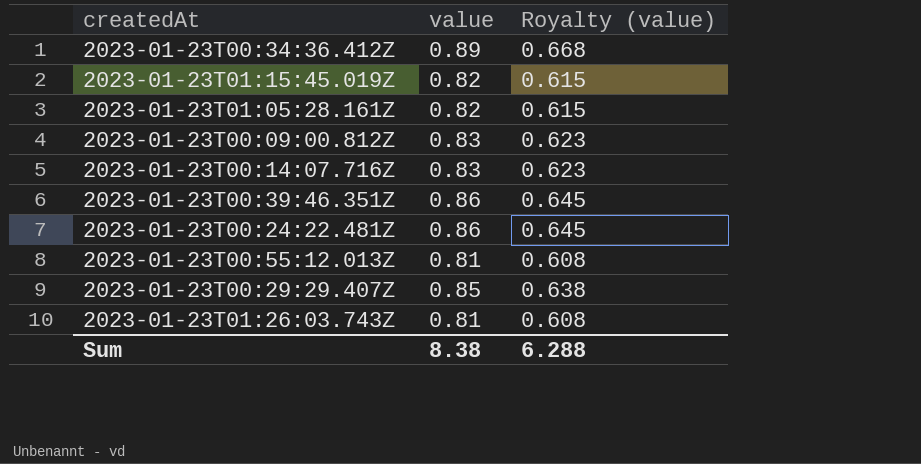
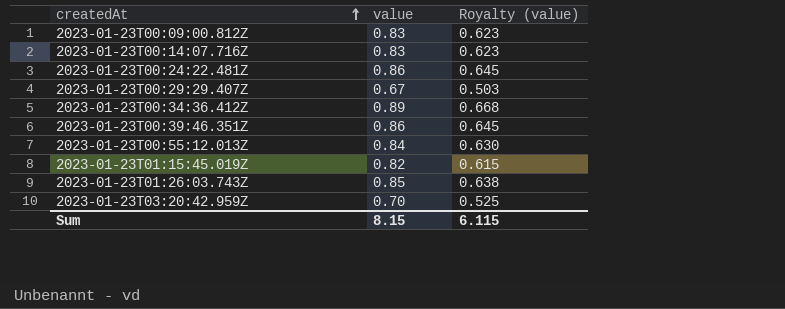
row order: none -> createdAt ascending
row 2023-01-23T01:05:28.161Z: 0.82 | 0.615 -> none
2023-01-23T00:29:29.407Z | value: 0.85 -> 0.67
2023-01-23T00:29:29.407Z | Royalty (value): 0.638 -> 0.503
2023-01-23T00:55:12.013Z | value: 0.81 -> 0.84
2023-01-23T00:55:12.013Z | Royalty (value): 0.608 -> 0.630
2023-01-23T01:26:03.743Z | value: 0.81 -> 0.85
2023-01-23T01:26:03.743Z | Royalty (value): 0.608 -> 0.638
row 2023-01-23T03:20:42.959Z: none -> 0.70 | 0.525
Sum | value: 8.38 -> 8.15
Sum | Royalty (value): 6.288 -> 6.115

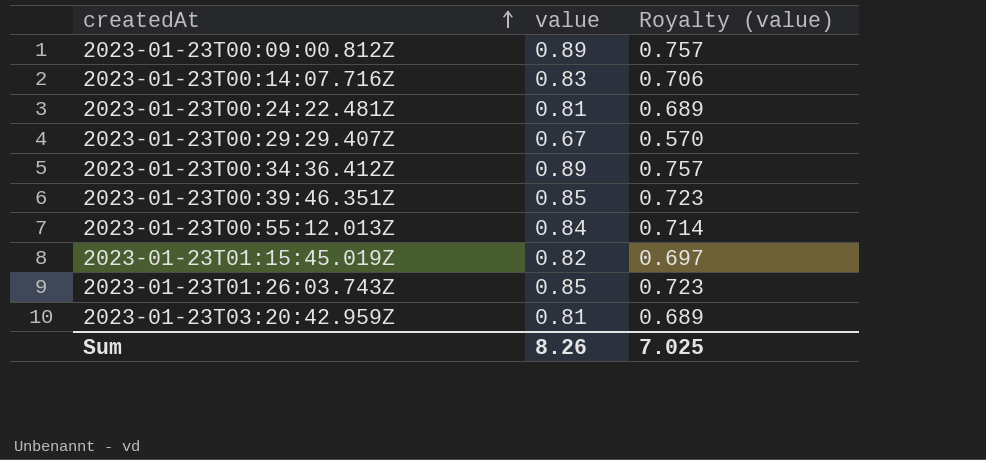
column Royalty (value) | formula: [value] * 0.75 -> [value] * 0.85
2023-01-23T00:09:00.812Z | value: 0.83 -> 0.89
2023-01-23T00:24:22.481Z | value: 0.86 -> 0.81
2023-01-23T00:39:46.351Z | value: 0.86 -> 0.85
2023-01-23T03:20:42.959Z | value: 0.70 -> 0.81
Sum | value: 8.15 -> 8.26
Sum | Royalty (value): 6.115 -> 7.025

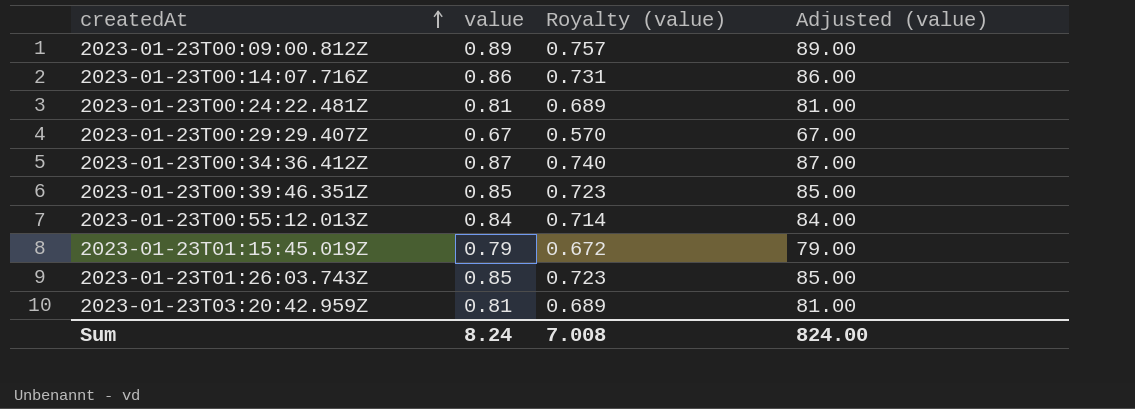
column Adjusted (value) | formula: none -> [value] * 100
2023-01-23T00:14:07.716Z | value: 0.83 -> 0.86
2023-01-23T00:14:07.716Z | Royalty (value): 0.706 -> 0.731
2023-01-23T00:34:36.412Z | value: 0.89 -> 0.87
2023-01-23T00:34:36.412Z | Royalty (value): 0.757 -> 0.740
2023-01-23T01:15:45.019Z | value: 0.82 -> 0.79
2023-01-23T01:15:45.019Z | Royalty (value): 0.697 -> 0.672
Sum | value: 8.26 -> 8.24
Sum | Royalty (value): 7.025 -> 7.008

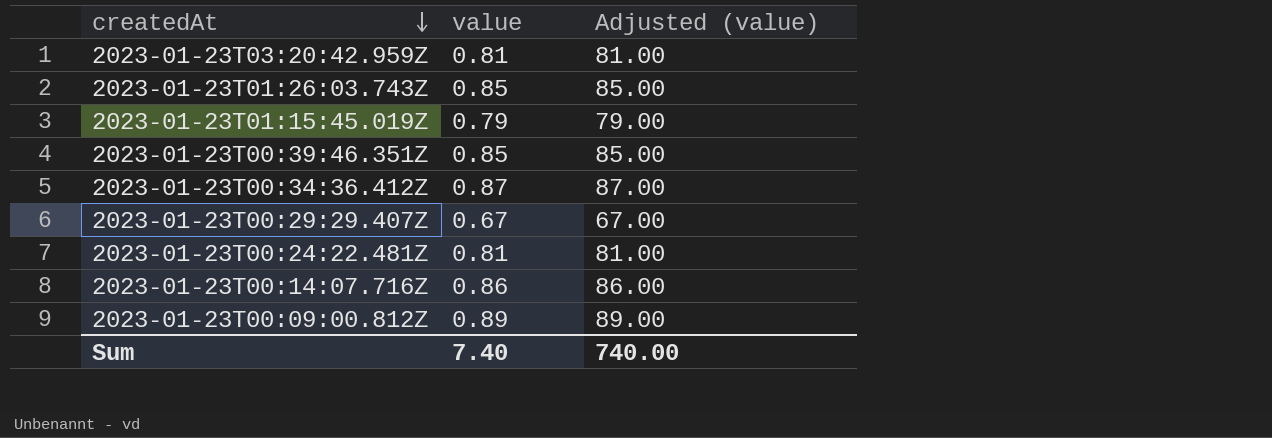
row order: createdAt ascending -> createdAt descending
column Royalty (value) | formula: [value] * 0.85 -> none
row 2023-01-23T00:55:12.013Z: 0.84 | 0.714 | 84.00 -> none
Sum | value: 8.24 -> 7.40
Sum | Adjusted (value): 824.00 -> 740.00

